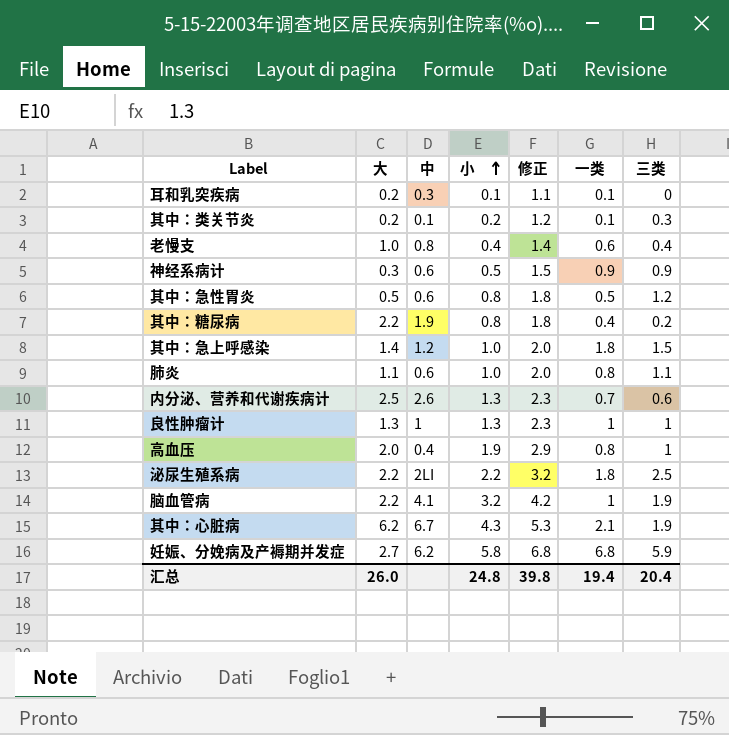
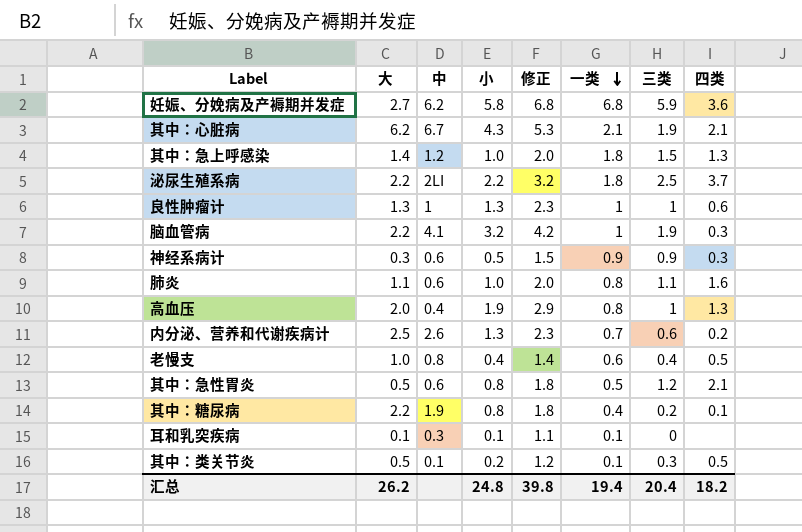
row order: 小 ascending -> 一类 descending
column 四类 | position: none -> 8
耳和乳突疾病 | 大: 0.2 -> 0.1
其中：类关节炎 | 大: 0.2 -> 0.5
汇总 | 大: 26.0 -> 26.2

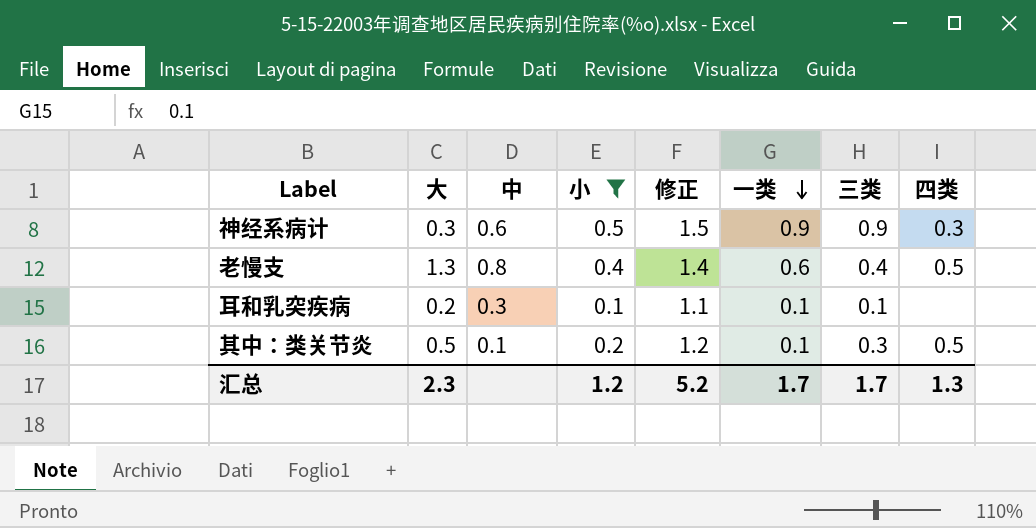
filter: none -> 小 <= 0.5
老慢支 | 大: 1.0 -> 1.3
耳和乳突疾病 | 大: 0.1 -> 0.2
耳和乳突疾病 | 三类: 0 -> 0.1
汇总 | 大: 26.2 -> 2.3
汇总 | 小: 24.8 -> 1.2
汇总 | 修正: 39.8 -> 5.2
汇总 | 一类: 19.4 -> 1.7
汇总 | 三类: 20.4 -> 1.7
汇总 | 四类: 18.2 -> 1.3

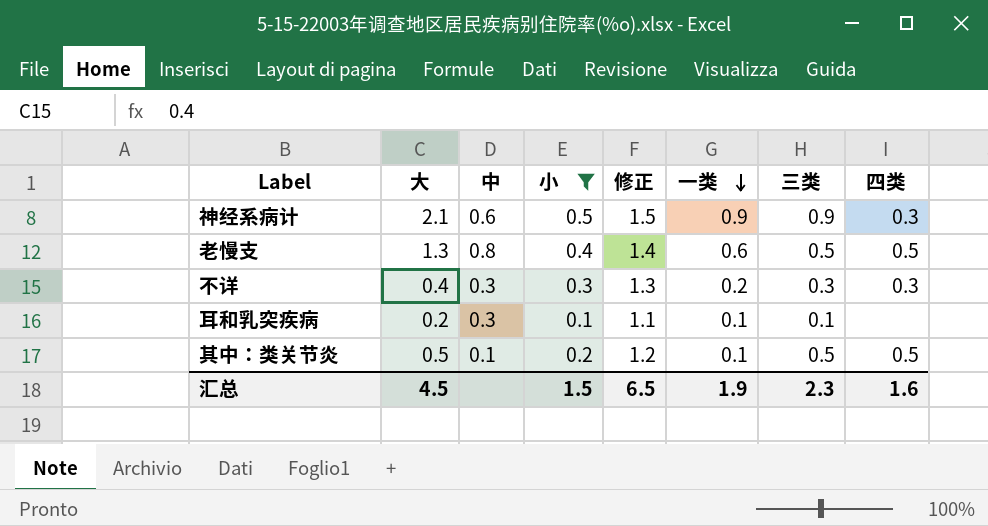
神经系病计 | 大: 0.3 -> 2.1
老慢支 | 三类: 0.4 -> 0.5
row 不详: none -> 0.4 | 0.3 | 0.3 | 1.3 | 0.2 | 0.3 | 0.3
其中：类关节炎 | 三类: 0.3 -> 0.5
汇总 | 大: 2.3 -> 4.5
汇总 | 小: 1.2 -> 1.5
汇总 | 修正: 5.2 -> 6.5
汇总 | 一类: 1.7 -> 1.9
汇总 | 三类: 1.7 -> 2.3
汇总 | 四类: 1.3 -> 1.6

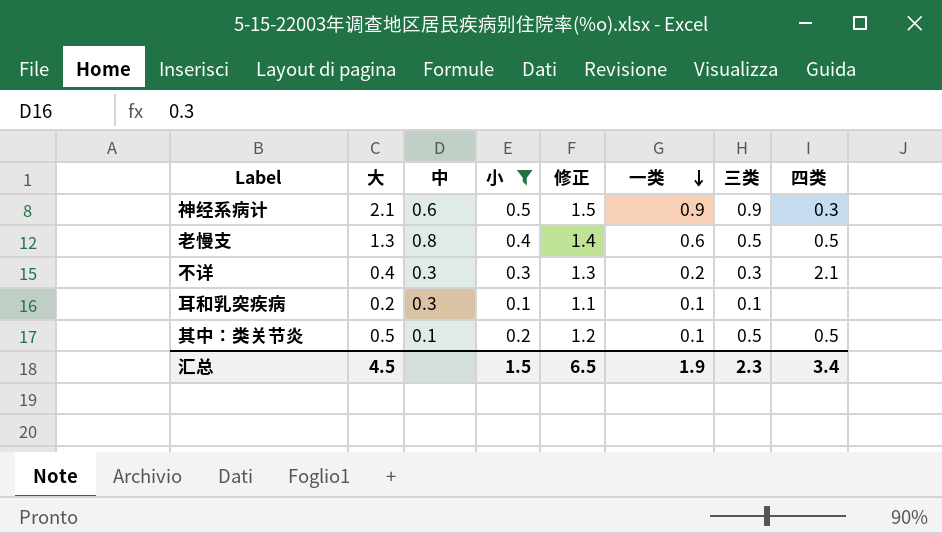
不详 | 四类: 0.3 -> 2.1
汇总 | 四类: 1.6 -> 3.4

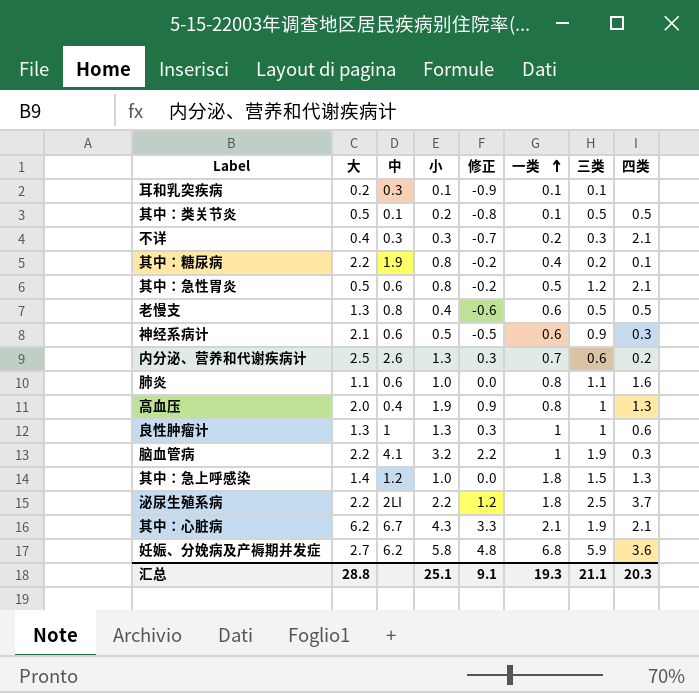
filter: 小 <= 0.5 -> none
row order: 一类 descending -> 一类 ascending
column 修正 | formula: [小] + 1 -> [小] - 1
神经系病计 | 一类: 0.9 -> 0.6
汇总 | 大: 4.5 -> 28.8
汇总 | 小: 1.5 -> 25.1
汇总 | 修正: 6.5 -> 9.1
汇总 | 一类: 1.9 -> 19.3
汇总 | 三类: 2.3 -> 21.1
汇总 | 四类: 3.4 -> 20.3

